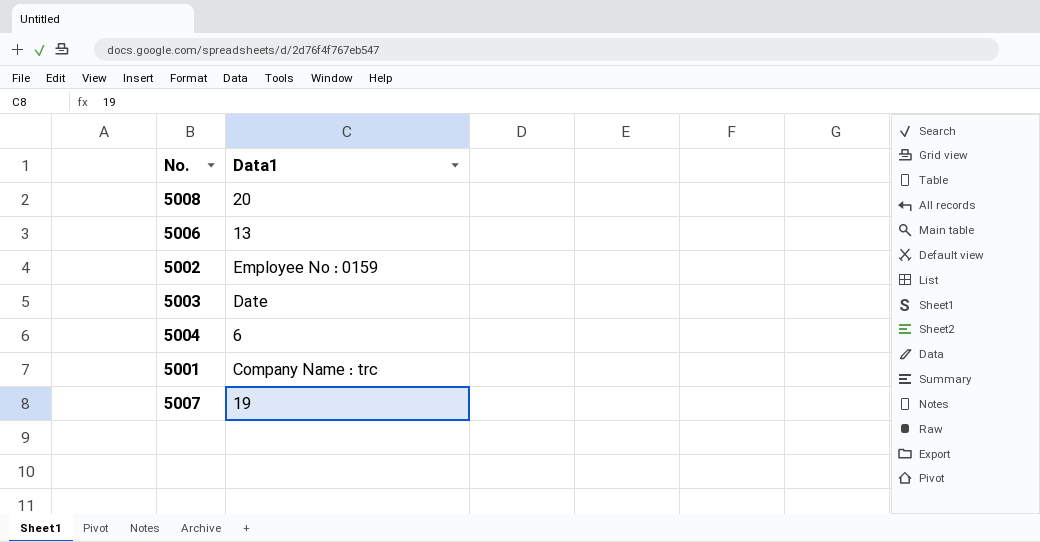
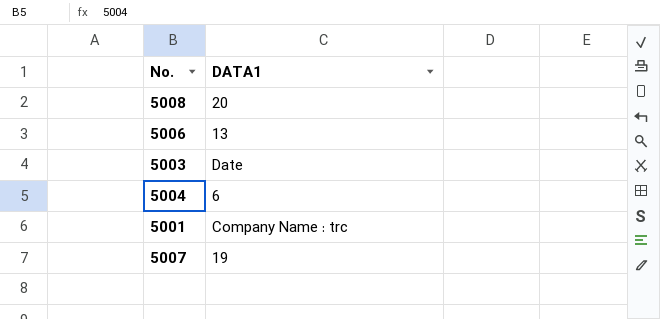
column name: Data1 -> DATA1
row 5002: Employee No : 0159 -> none

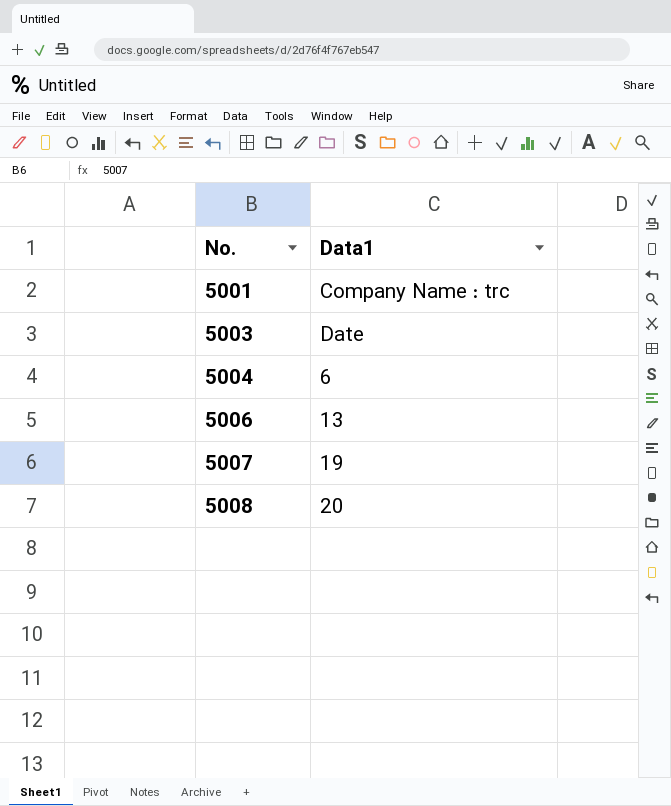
row order: none -> No. ascending
column name: DATA1 -> Data1

